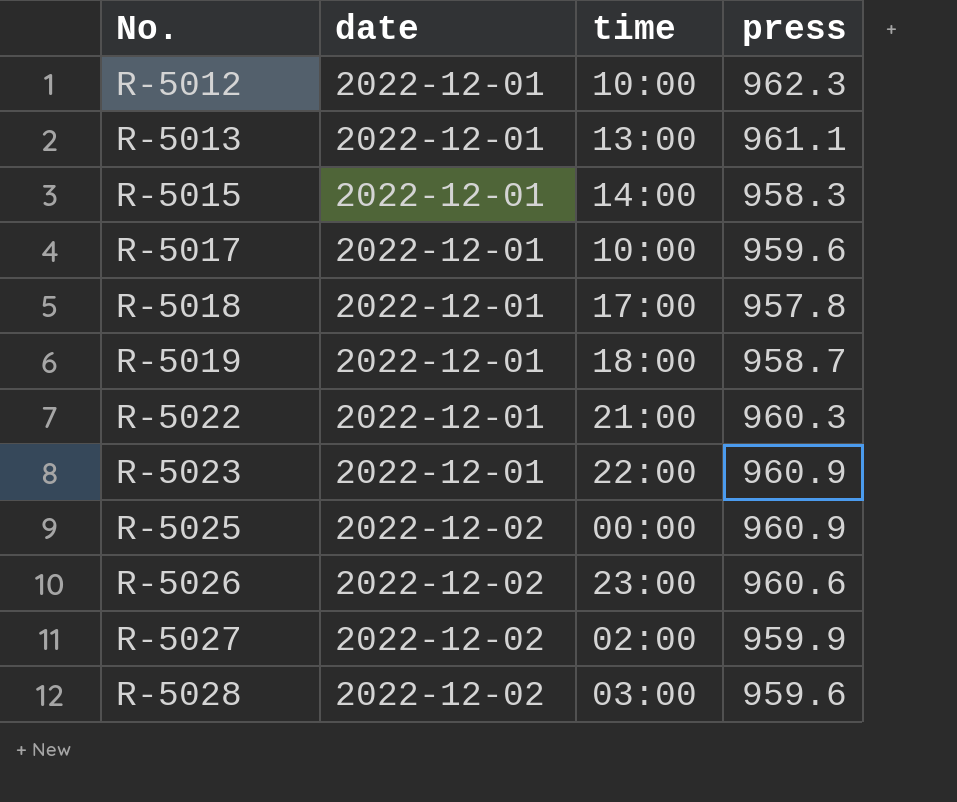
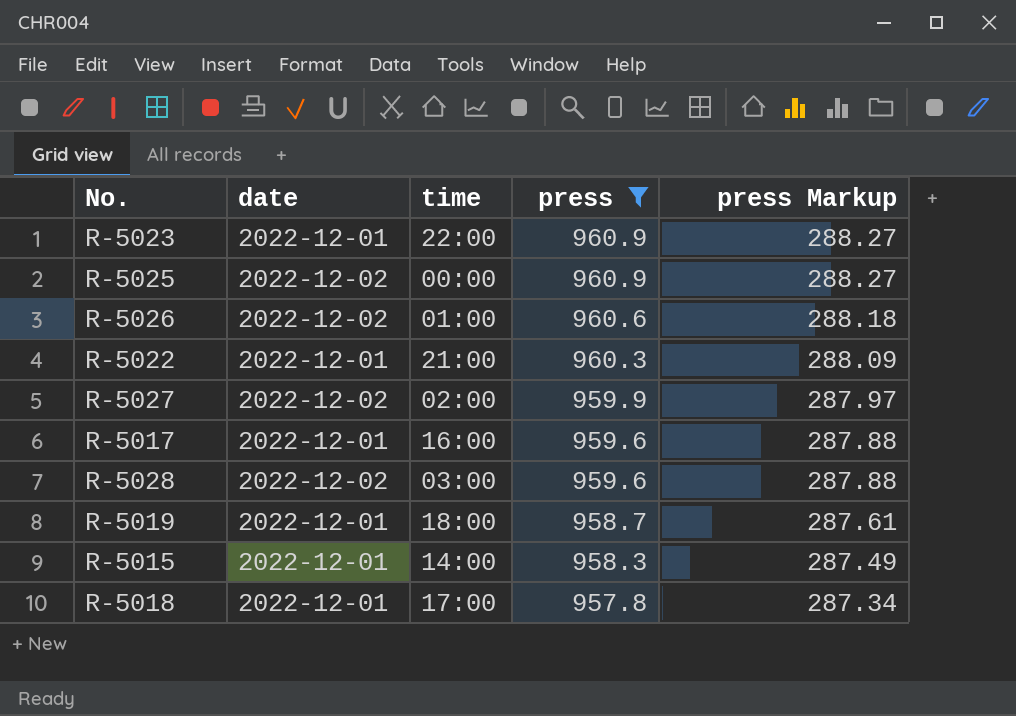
filter: none -> press <= 960.9
row order: No. ascending -> press descending
column press Markup | formula: none -> [press] * 0.3
R-5026 | time: 23:00 -> 01:00
R-5017 | time: 10:00 -> 16:00

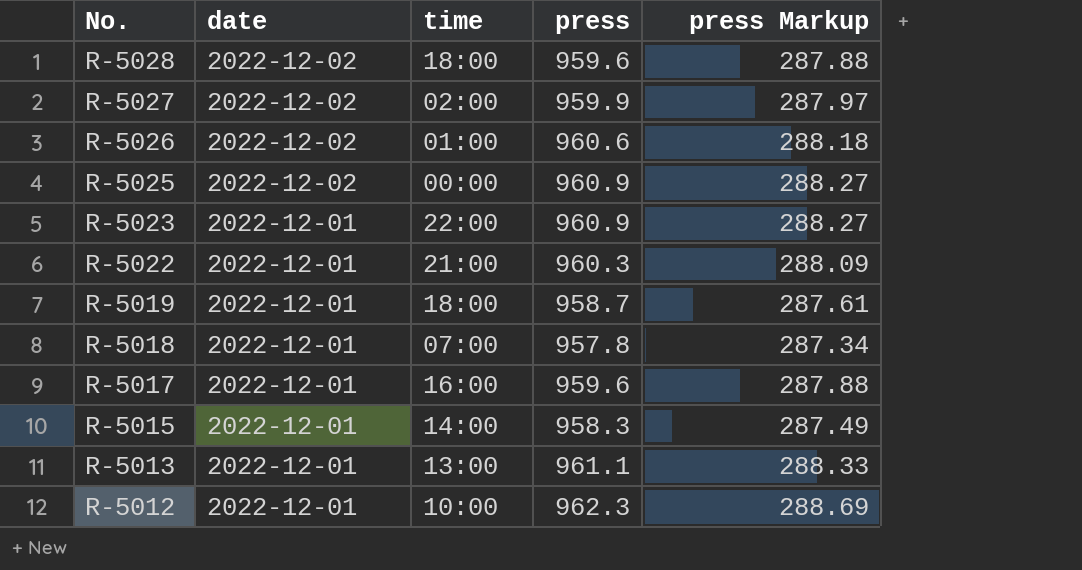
filter: press <= 960.9 -> none
row order: press descending -> No. descending
R-5028 | time: 03:00 -> 18:00
R-5018 | time: 17:00 -> 07:00

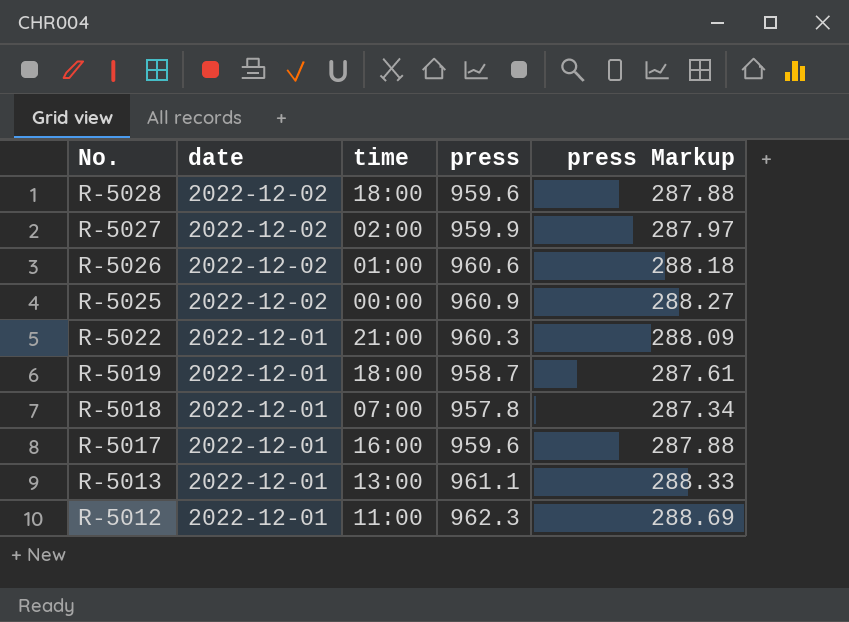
row R-5023: 2022-12-01 | 22:00 | 960.9 | 288.27 -> none
row R-5015: 2022-12-01 | 14:00 | 958.3 | 287.49 -> none
R-5012 | time: 10:00 -> 11:00

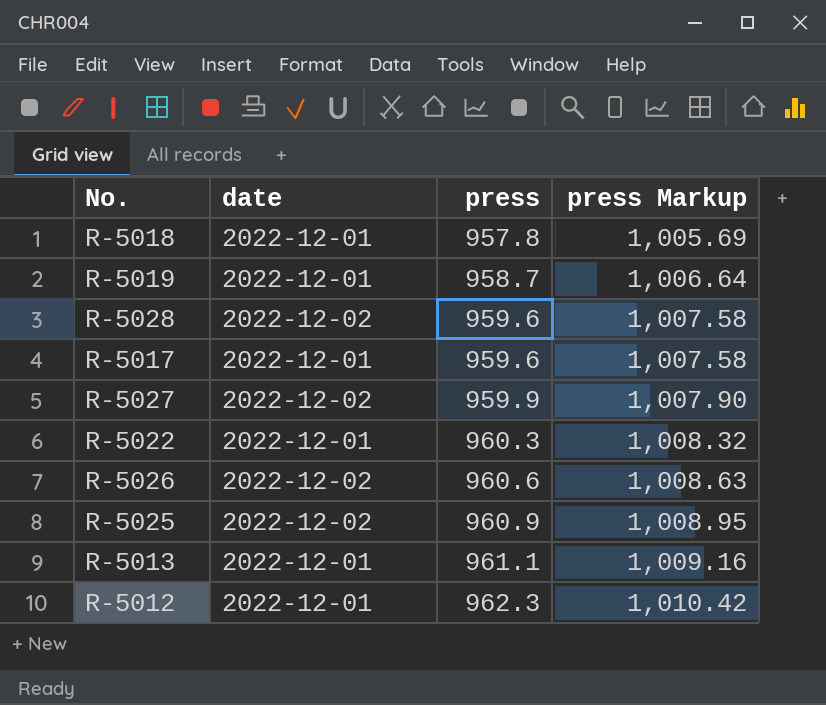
row order: No. descending -> press ascending
column time | position: 3 -> none
column press Markup | formula: [press] * 0.3 -> [press] * 1.05

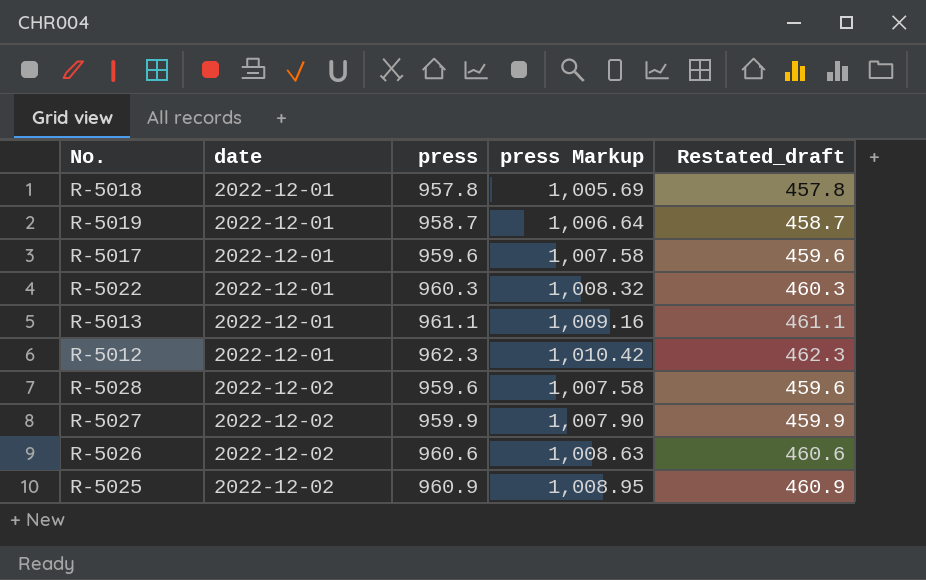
row order: press ascending -> date ascending
column Restated_draft | formula: none -> [press] - 500

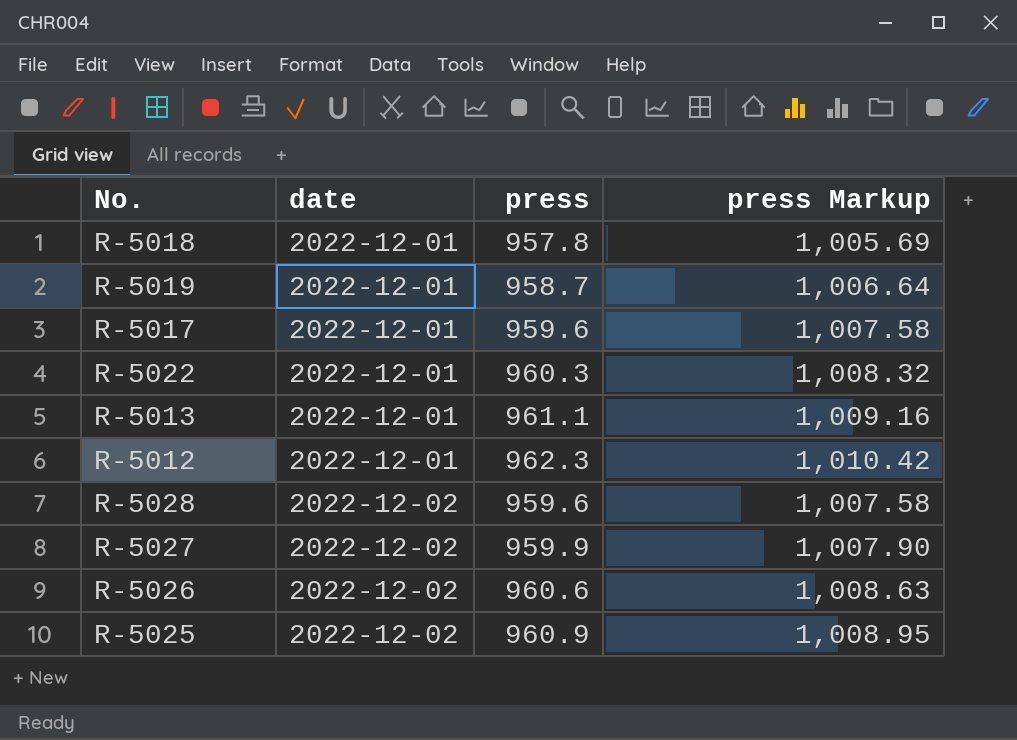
column Restated_draft | formula: [press] - 500 -> none

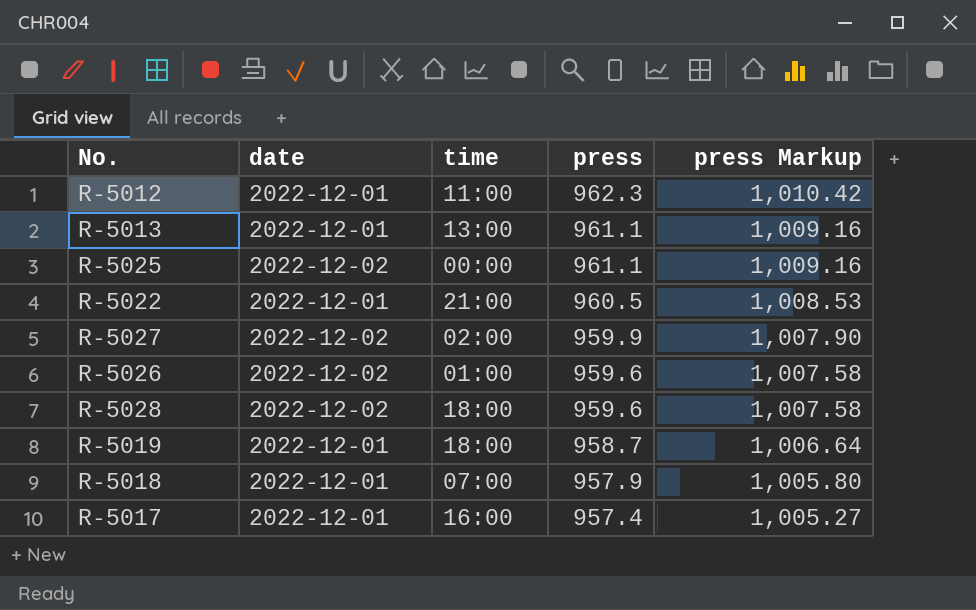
row order: date ascending -> press descending
column time | position: none -> 3
R-5025 | press: 960.9 -> 961.1
R-5025 | press Markup: 1,008.95 -> 1,009.16
R-5022 | press: 960.3 -> 960.5
R-5022 | press Markup: 1,008.32 -> 1,008.53
R-5026 | press: 960.6 -> 959.6
R-5026 | press Markup: 1,008.63 -> 1,007.58
R-5018 | press: 957.8 -> 957.9
R-5018 | press Markup: 1,005.69 -> 1,005.80
R-5017 | press: 959.6 -> 957.4
R-5017 | press Markup: 1,007.58 -> 1,005.27

